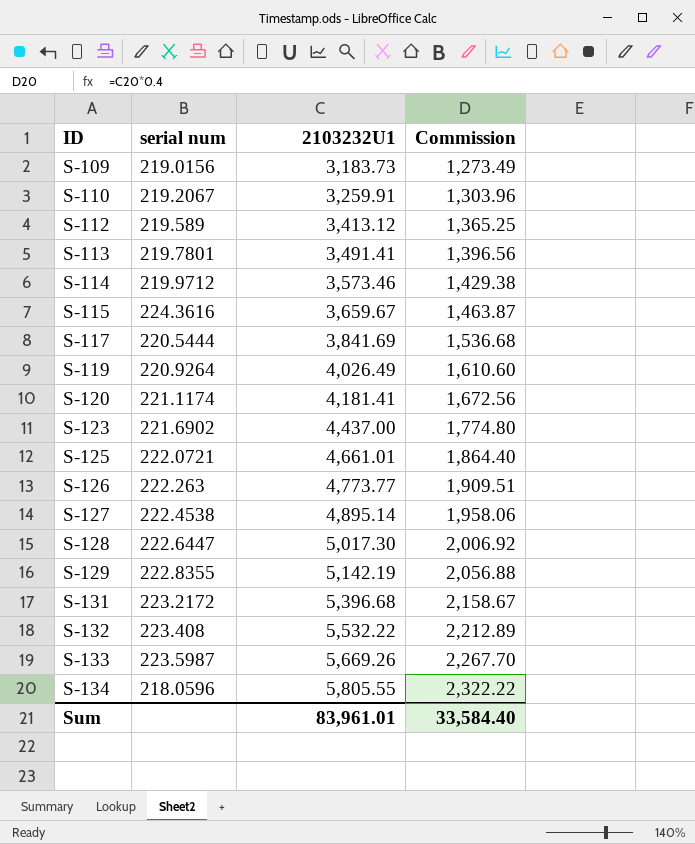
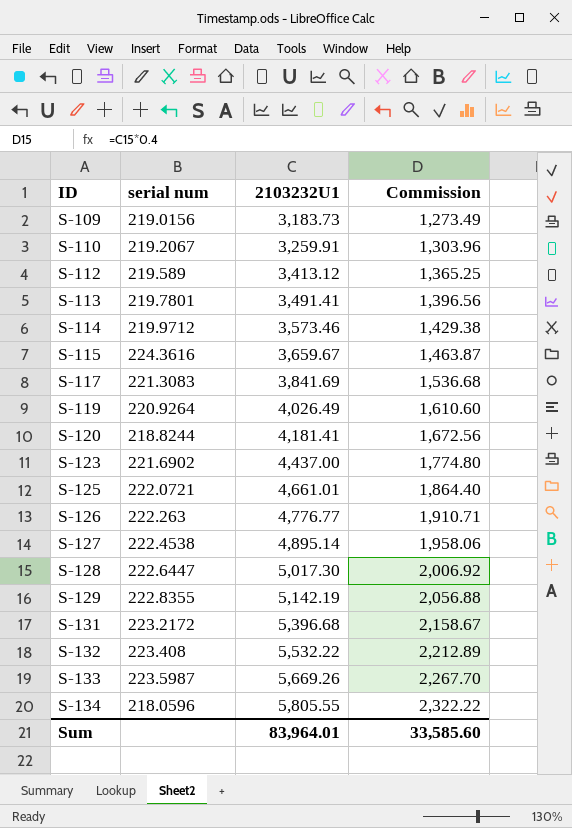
S-117 | serial num: 220.5444 -> 221.3083
S-120 | serial num: 221.1174 -> 218.8244
S-126 | 2103232U1: 4,773.77 -> 4,776.77
S-126 | Commission: 1,909.51 -> 1,910.71
Sum | 2103232U1: 83,961.01 -> 83,964.01
Sum | Commission: 33,584.40 -> 33,585.60

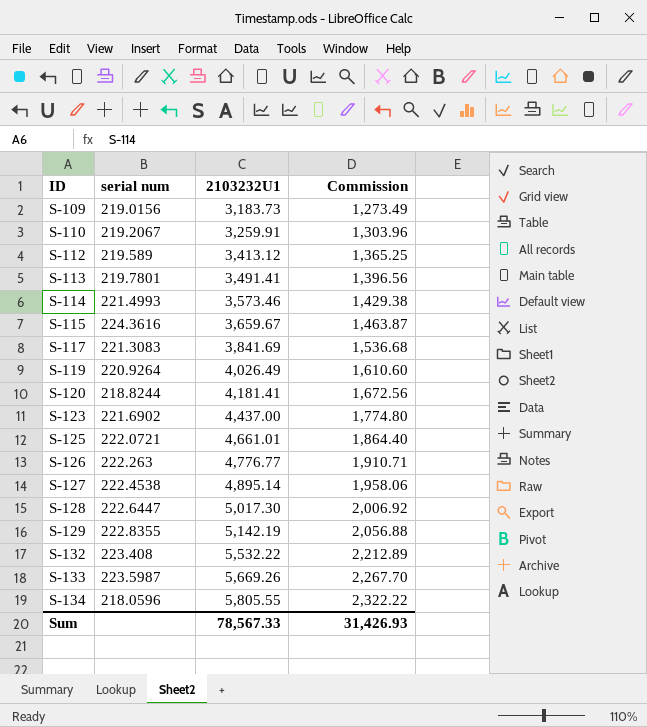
row S-131: 223.2172 | 5,396.68 | 2,158.67 -> none
S-114 | serial num: 219.9712 -> 221.4993
Sum | 2103232U1: 83,964.01 -> 78,567.33
Sum | Commission: 33,585.60 -> 31,426.93

